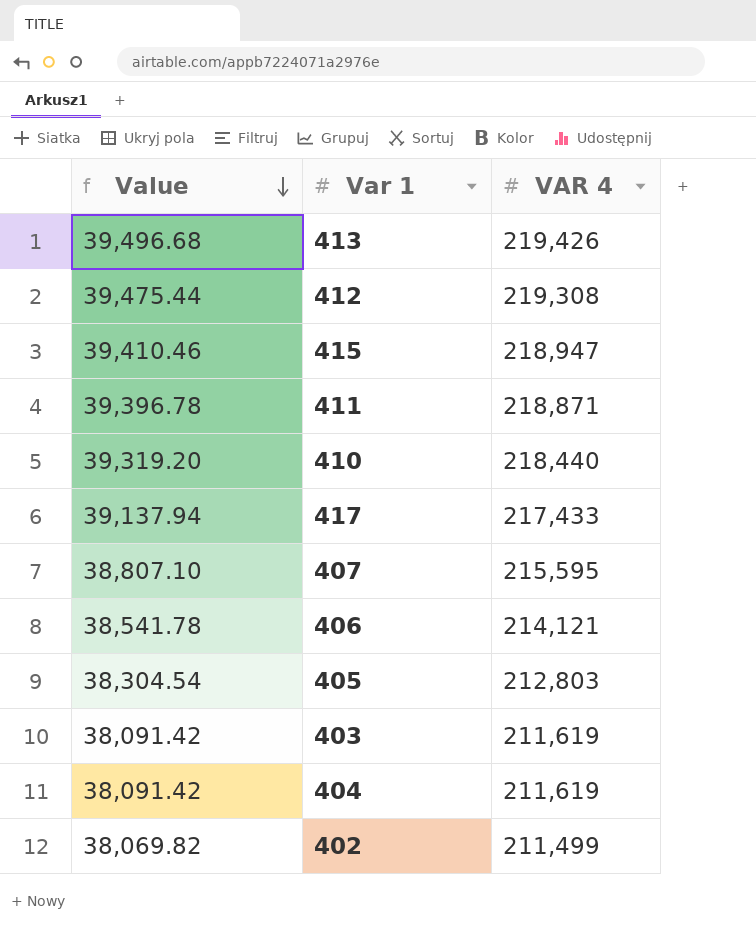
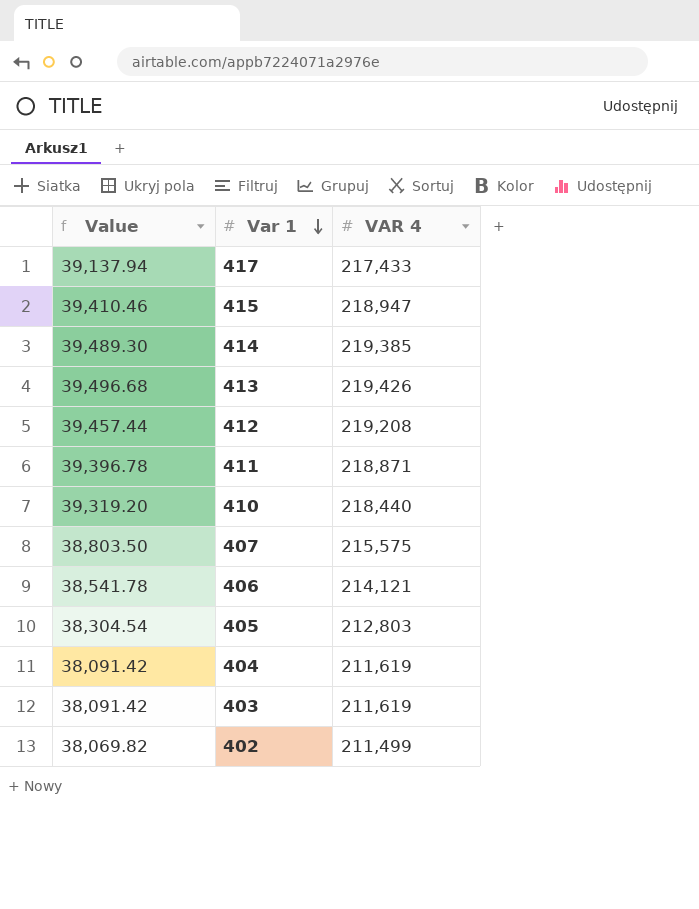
row order: Value descending -> Var 1 descending
row 414: none -> 39,489.30 | 219,385
412 | Value: 39,475.44 -> 39,457.44
412 | VAR 4: 219,308 -> 219,208
407 | Value: 38,807.10 -> 38,803.50
407 | VAR 4: 215,595 -> 215,575

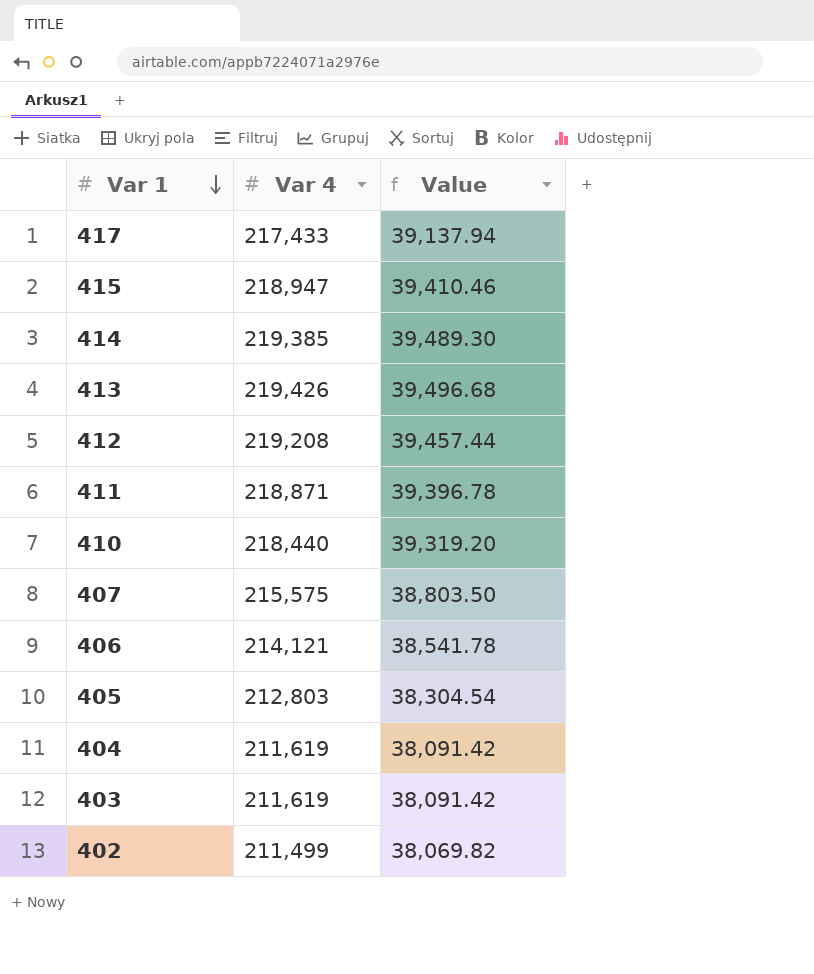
column name: VAR 4 -> Var 4
column Value | position: 1 -> 3

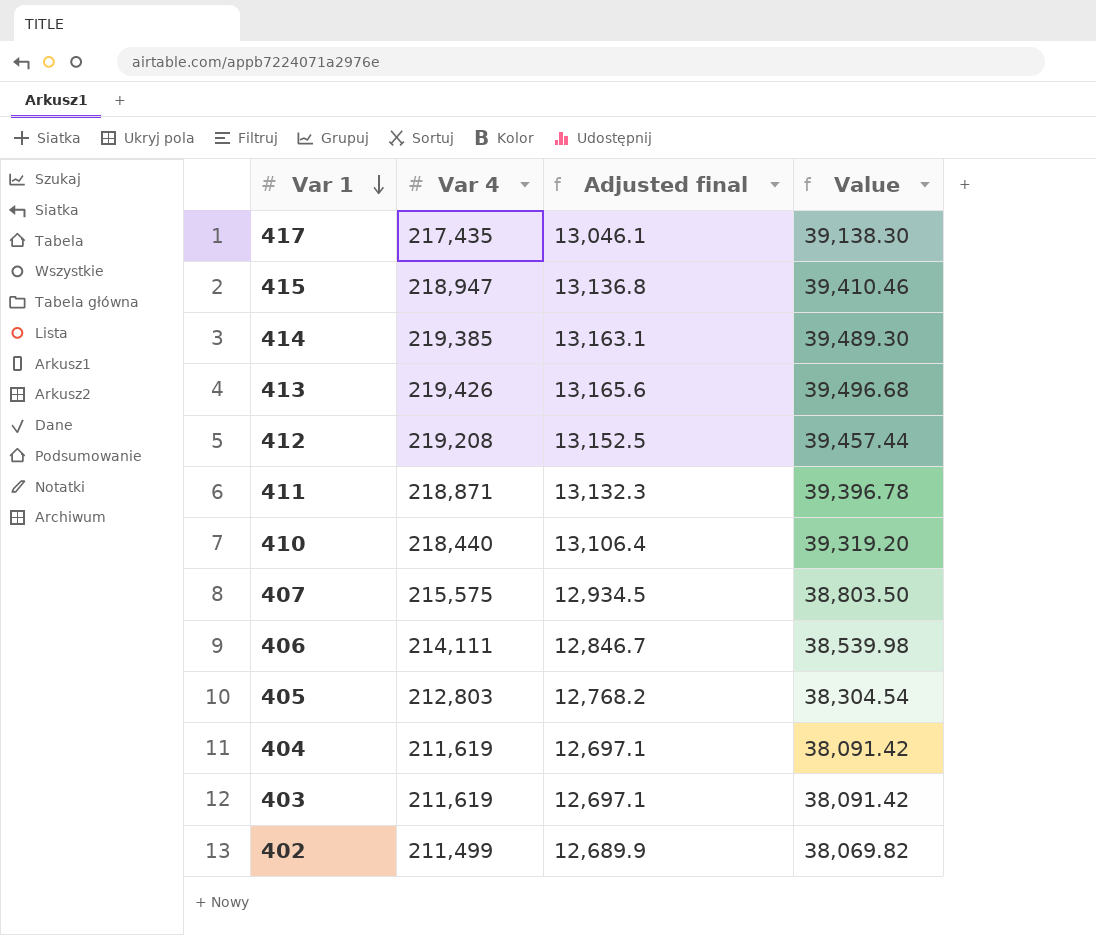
column Adjusted final | formula: none -> [Var 4] * 0.06
417 | Var 4: 217,433 -> 217,435
417 | Value: 39,137.94 -> 39,138.30
406 | Var 4: 214,121 -> 214,111
406 | Value: 38,541.78 -> 38,539.98

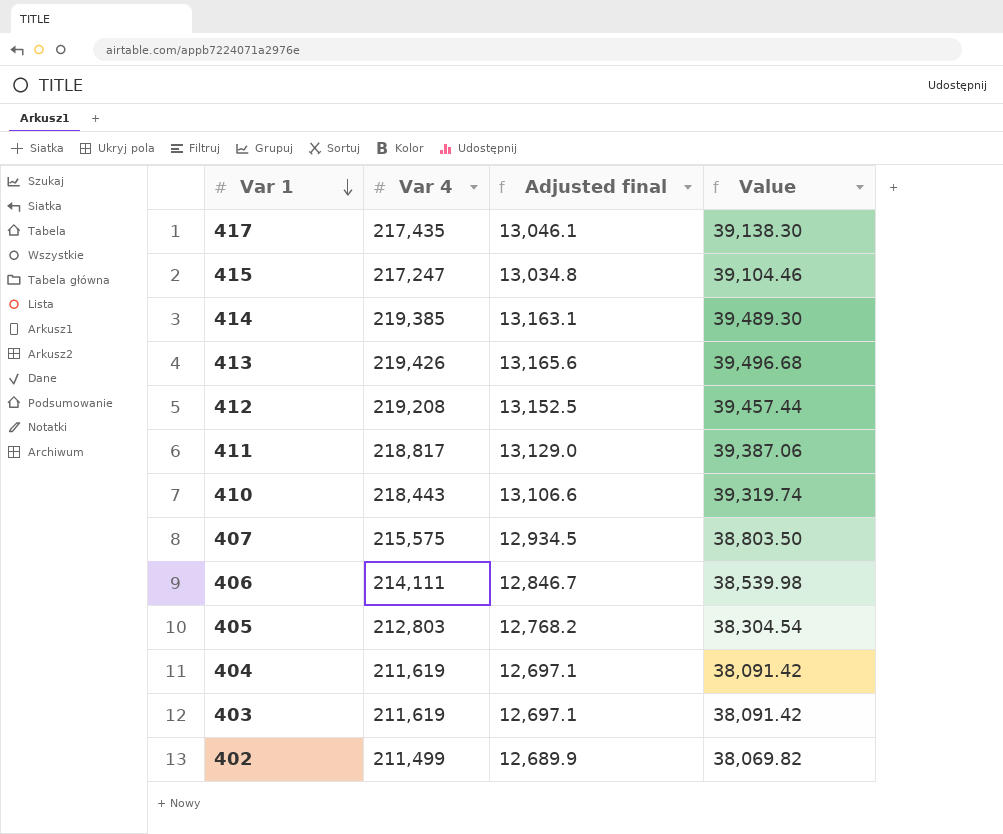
415 | Var 4: 218,947 -> 217,247
415 | Adjusted final: 13,136.8 -> 13,034.8
415 | Value: 39,410.46 -> 39,104.46
411 | Var 4: 218,871 -> 218,817
411 | Adjusted final: 13,132.3 -> 13,129.0
411 | Value: 39,396.78 -> 39,387.06
410 | Var 4: 218,440 -> 218,443
410 | Adjusted final: 13,106.4 -> 13,106.6
410 | Value: 39,319.20 -> 39,319.74

